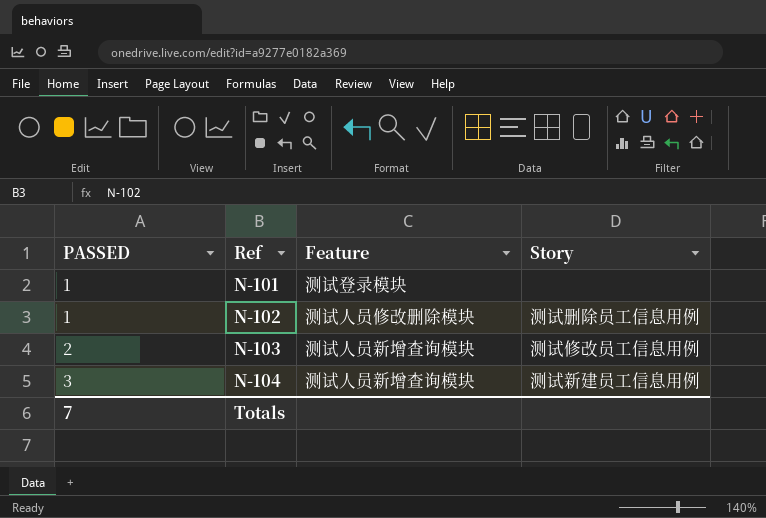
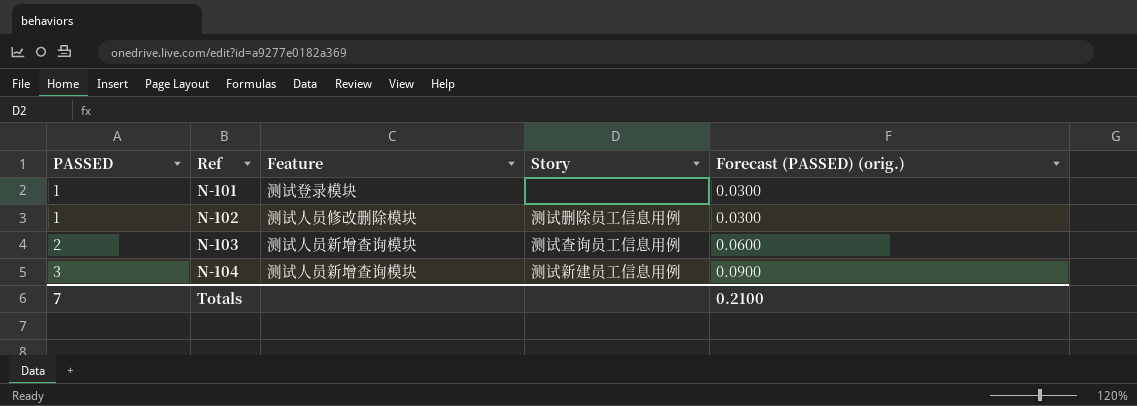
column Forecast (PASSED) (orig.) | formula: none -> [PASSED] * 0.03
N-103 | Story: 测试修改员工信息用例 -> 测试查询员工信息用例

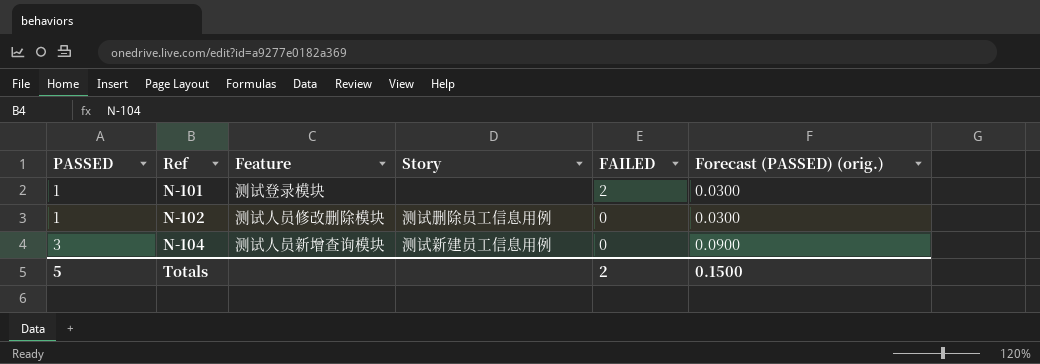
column FAILED | position: none -> 5
row N-103: 2 | 测试人员新增查询模块 | 测试查询员工信息用例 | 0.0600 -> none
Totals | PASSED: 7 -> 5
Totals | Forecast (PASSED) (orig.): 0.2100 -> 0.1500

